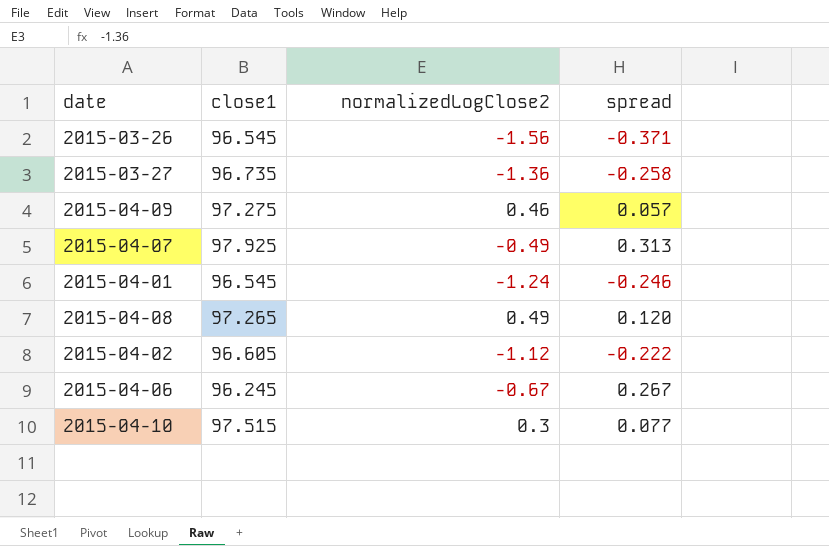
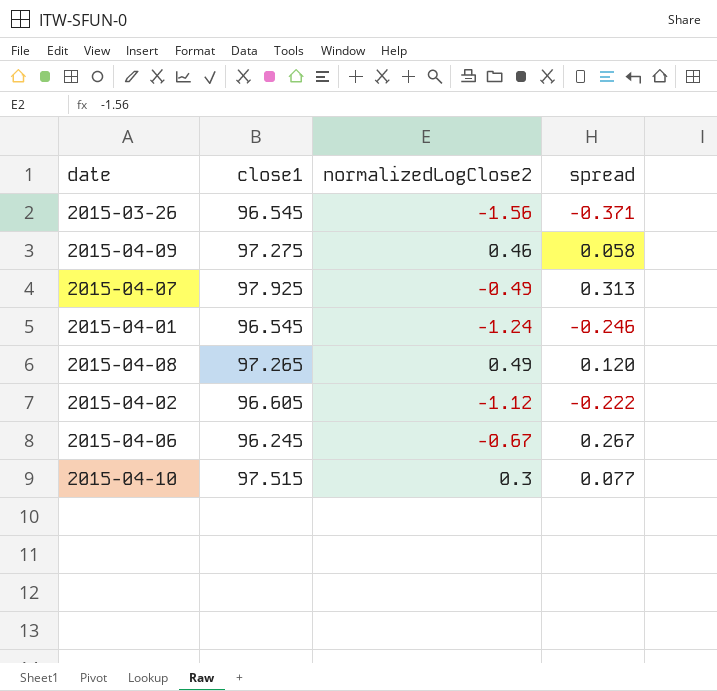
row 2015-03-27: 96.735 | -1.36 | -0.258 -> none
2015-04-09 | spread: 0.057 -> 0.058

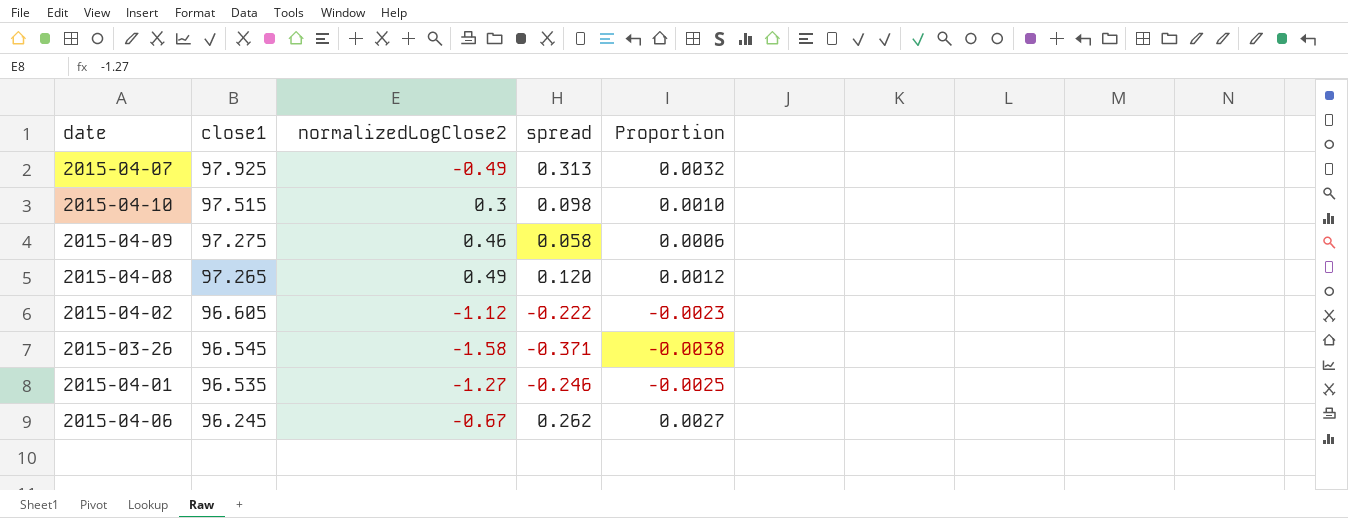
row order: none -> close1 descending
column Proportion | formula: none -> [spread] / [close1]
2015-04-10 | spread: 0.077 -> 0.098
2015-03-26 | normalizedLogClose2: -1.56 -> -1.58
2015-04-01 | close1: 96.545 -> 96.535
2015-04-01 | normalizedLogClose2: -1.24 -> -1.27
2015-04-06 | spread: 0.267 -> 0.262

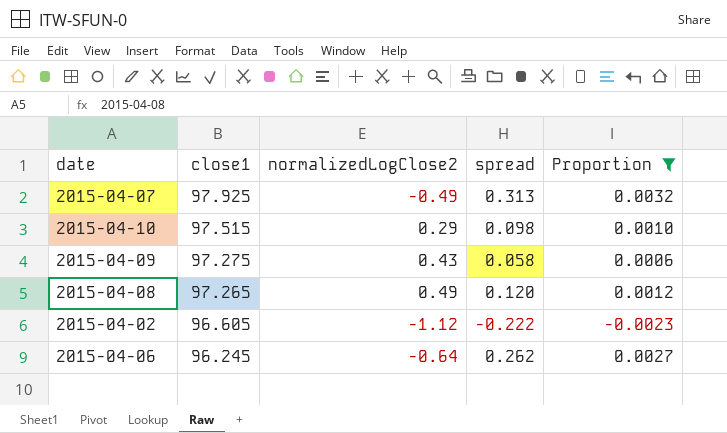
filter: none -> Proportion >= -0.0023
2015-04-10 | normalizedLogClose2: 0.3 -> 0.29
2015-04-09 | normalizedLogClose2: 0.46 -> 0.43
2015-04-06 | normalizedLogClose2: -0.67 -> -0.64

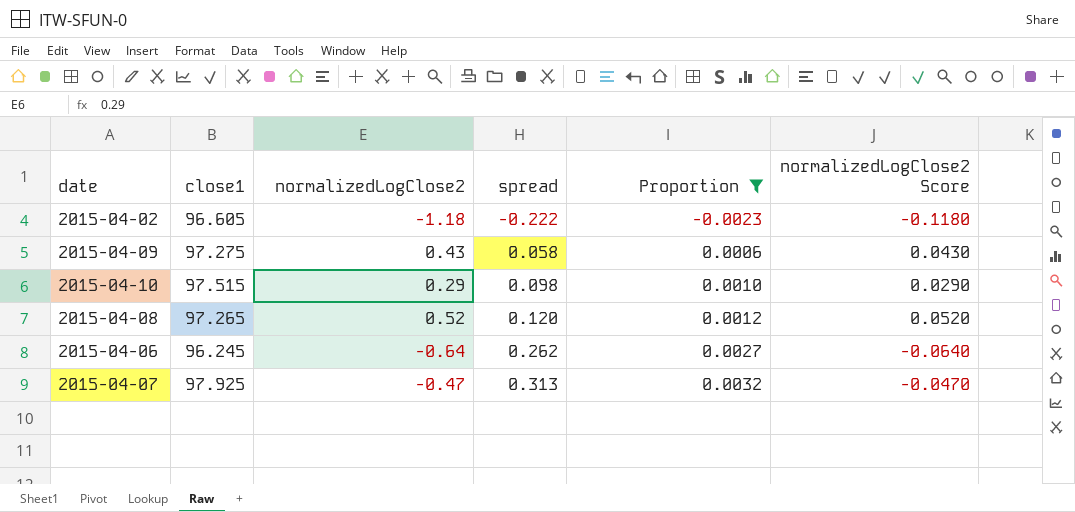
row order: close1 descending -> spread ascending
column normalizedLogClose2 Score | formula: none -> [normalizedLogClose2] * 0.1
2015-04-02 | normalizedLogClose2: -1.12 -> -1.18
2015-04-08 | normalizedLogClose2: 0.49 -> 0.52
2015-04-07 | normalizedLogClose2: -0.49 -> -0.47

